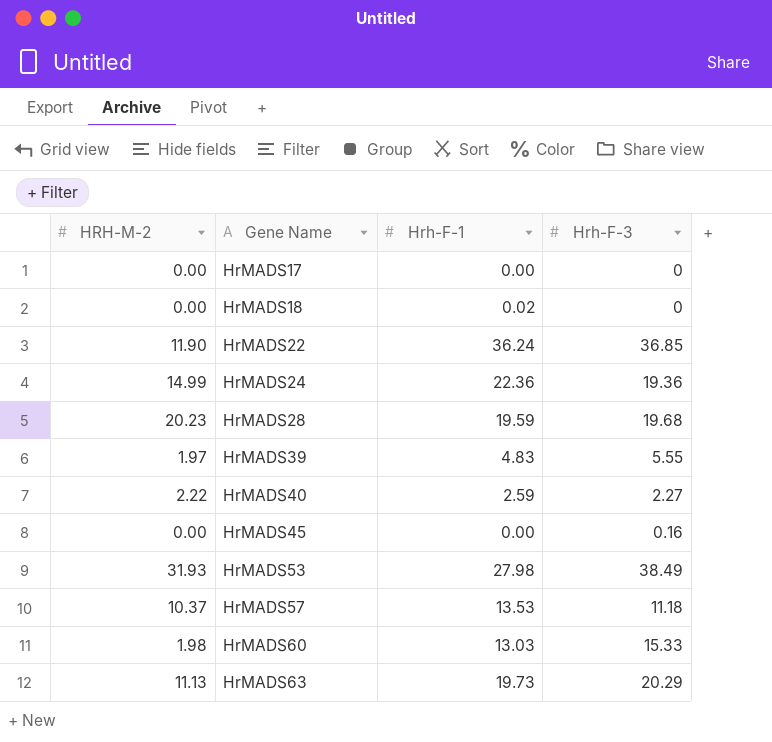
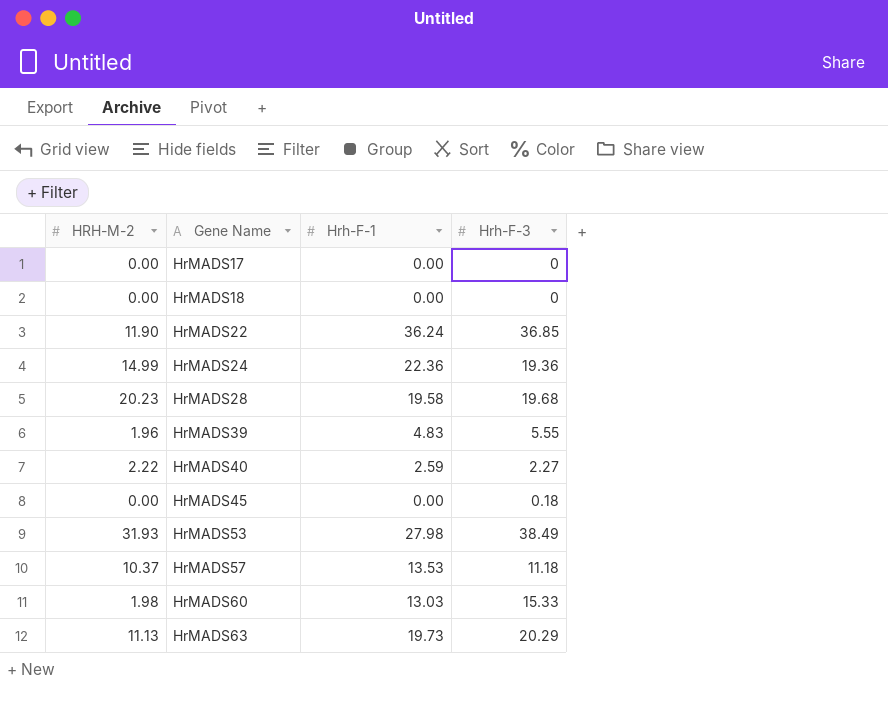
HrMADS18 | Hrh-F-1: 0.02 -> 0.00
HrMADS28 | Hrh-F-1: 19.59 -> 19.58
HrMADS39 | HRH-M-2: 1.97 -> 1.96
HrMADS45 | Hrh-F-3: 0.16 -> 0.18

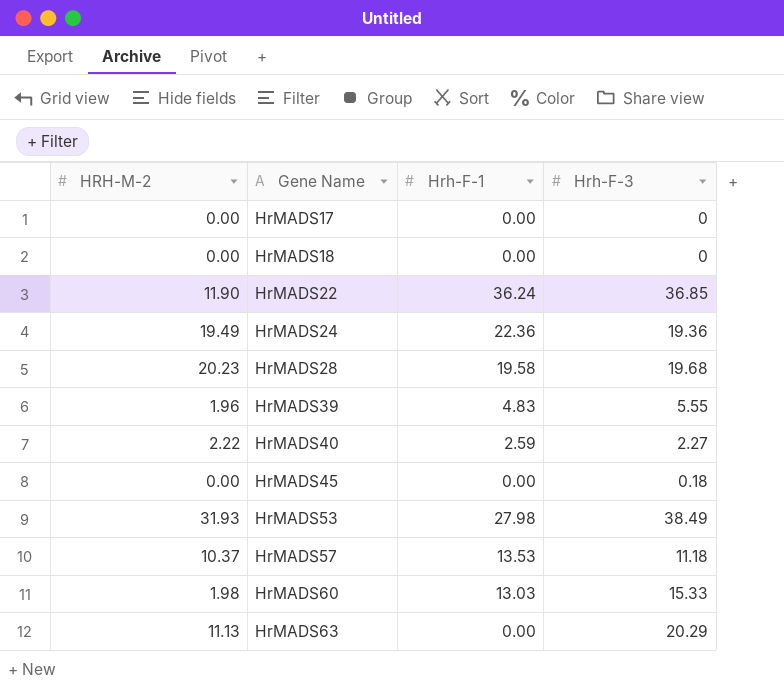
HrMADS24 | HRH-M-2: 14.99 -> 19.49
HrMADS63 | Hrh-F-1: 19.73 -> 0.00

